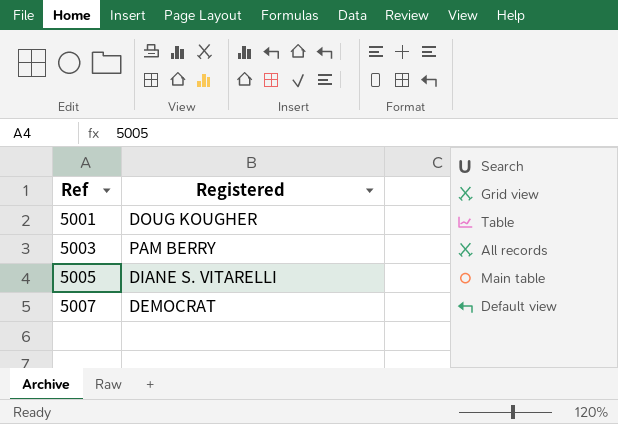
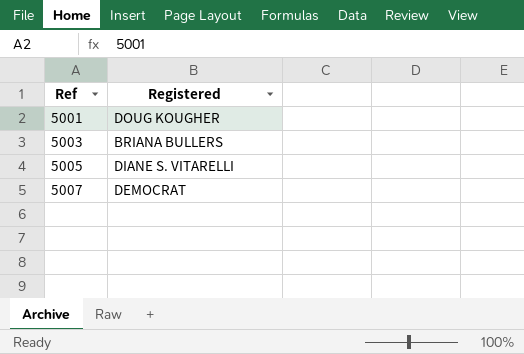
5003 | Registered: PAM BERRY -> BRIANA BULLERS

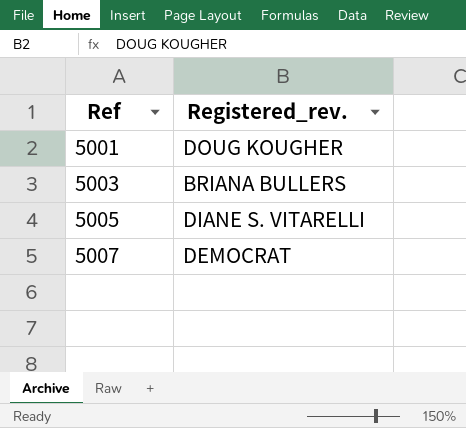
column name: Registered -> Registered_rev.

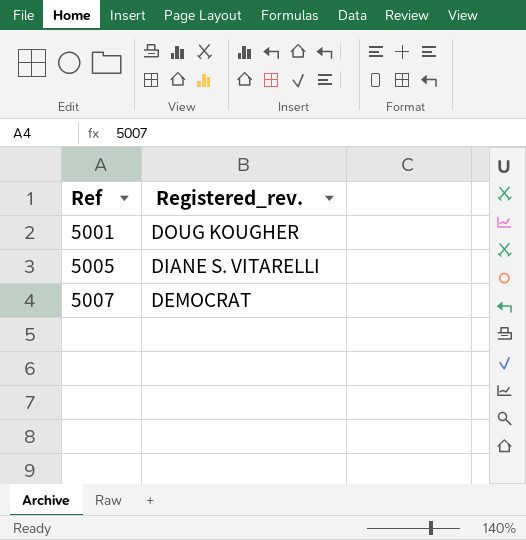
row 5003: BRIANA BULLERS -> none

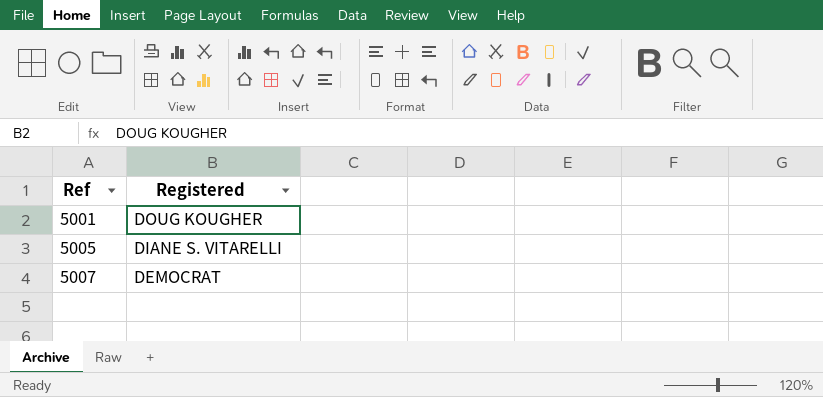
column name: Registered_rev. -> Registered

